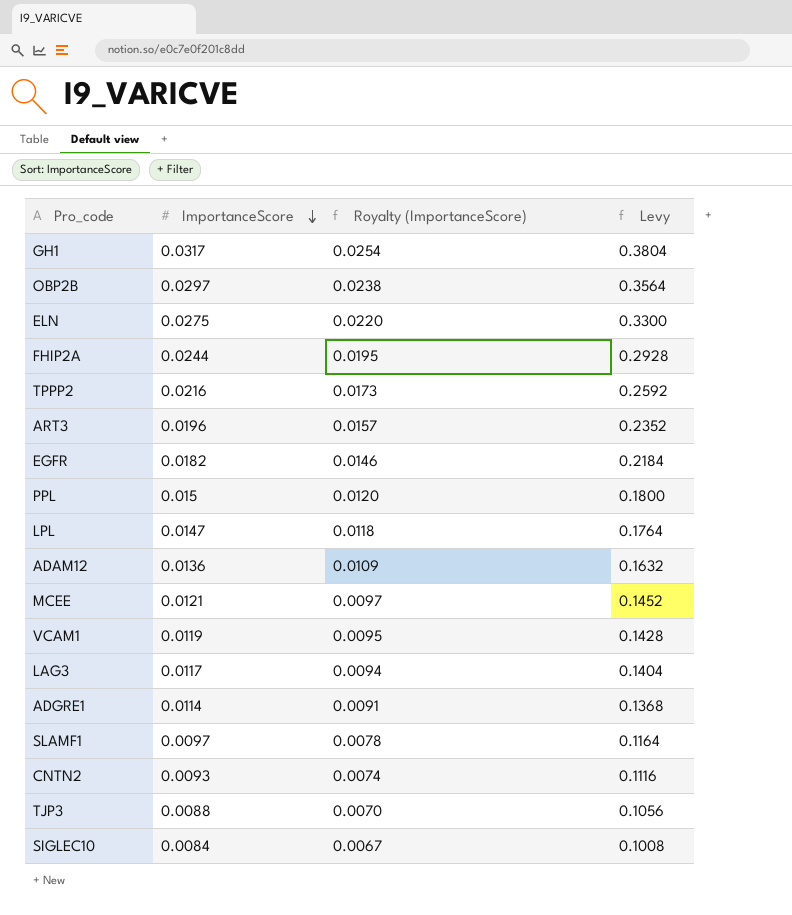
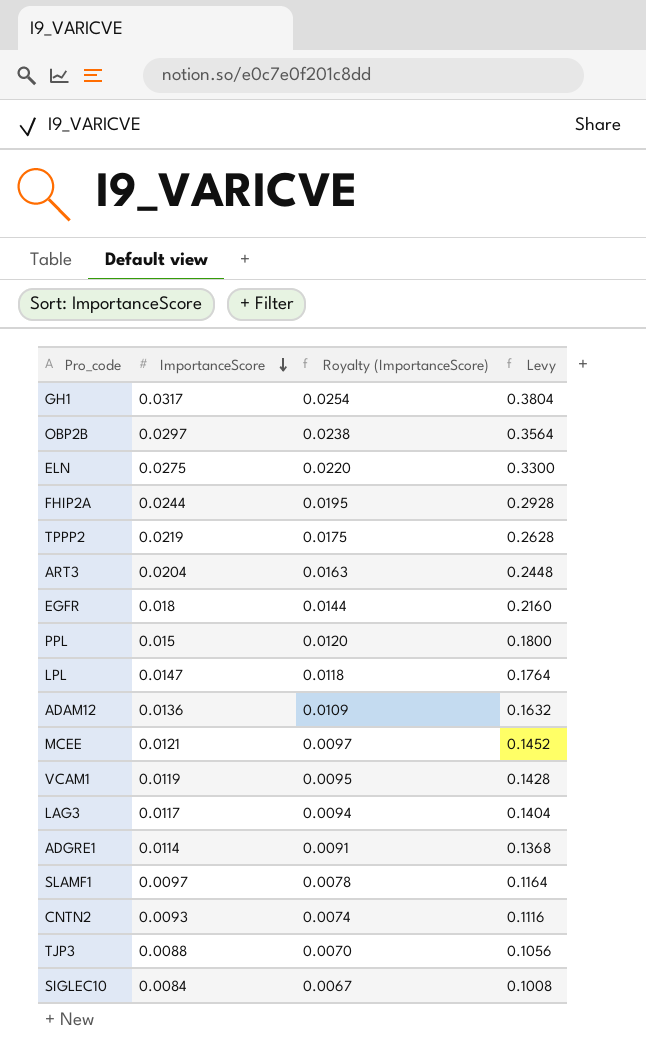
TPPP2 | ImportanceScore: 0.0216 -> 0.0219
TPPP2 | Royalty (ImportanceScore): 0.0173 -> 0.0175
TPPP2 | Levy: 0.2592 -> 0.2628
ART3 | ImportanceScore: 0.0196 -> 0.0204
ART3 | Royalty (ImportanceScore): 0.0157 -> 0.0163
ART3 | Levy: 0.2352 -> 0.2448
EGFR | ImportanceScore: 0.0182 -> 0.018
EGFR | Royalty (ImportanceScore): 0.0146 -> 0.0144
EGFR | Levy: 0.2184 -> 0.2160

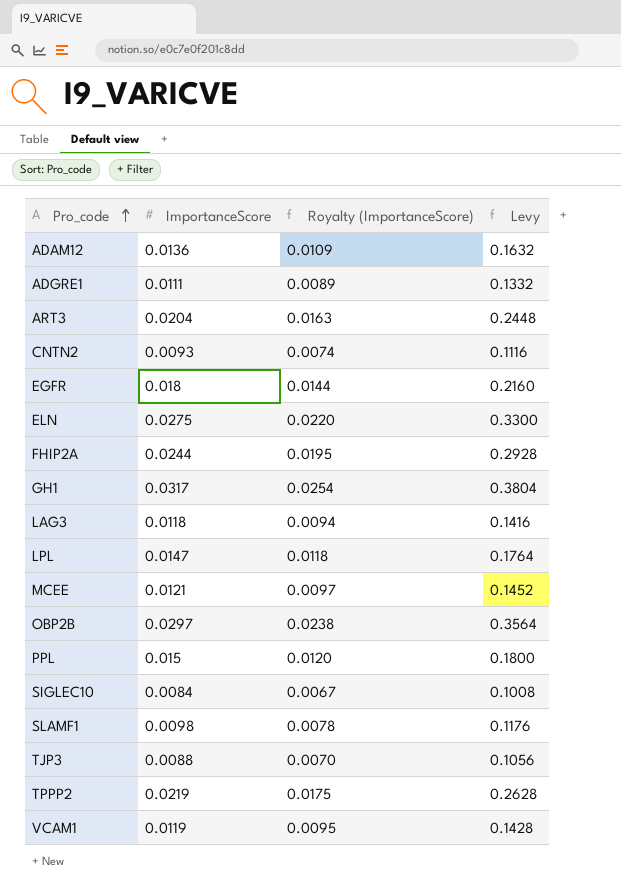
row order: ImportanceScore descending -> Pro_code ascending
ADGRE1 | ImportanceScore: 0.0114 -> 0.0111
ADGRE1 | Royalty (ImportanceScore): 0.0091 -> 0.0089
ADGRE1 | Levy: 0.1368 -> 0.1332
LAG3 | ImportanceScore: 0.0117 -> 0.0118
LAG3 | Levy: 0.1404 -> 0.1416
SLAMF1 | ImportanceScore: 0.0097 -> 0.0098
SLAMF1 | Levy: 0.1164 -> 0.1176

